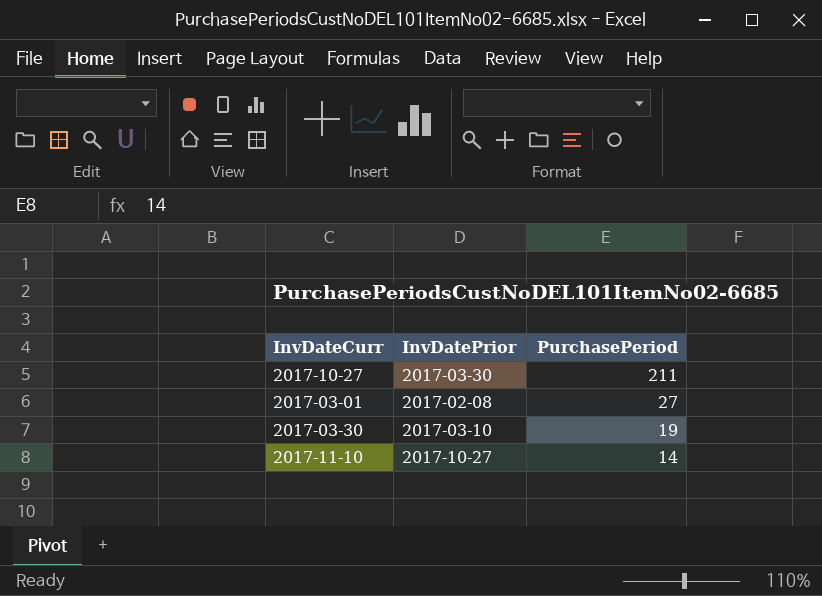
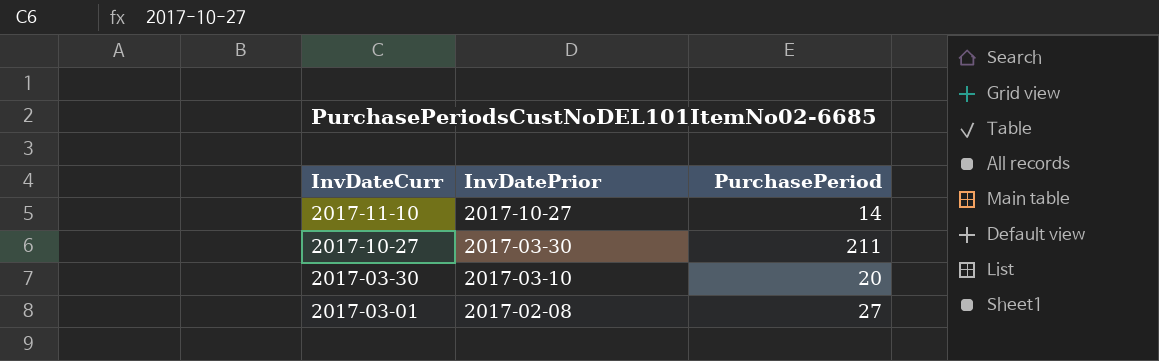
row order: PurchasePeriod descending -> InvDateCurr descending
2017-03-30 | PurchasePeriod: 19 -> 20

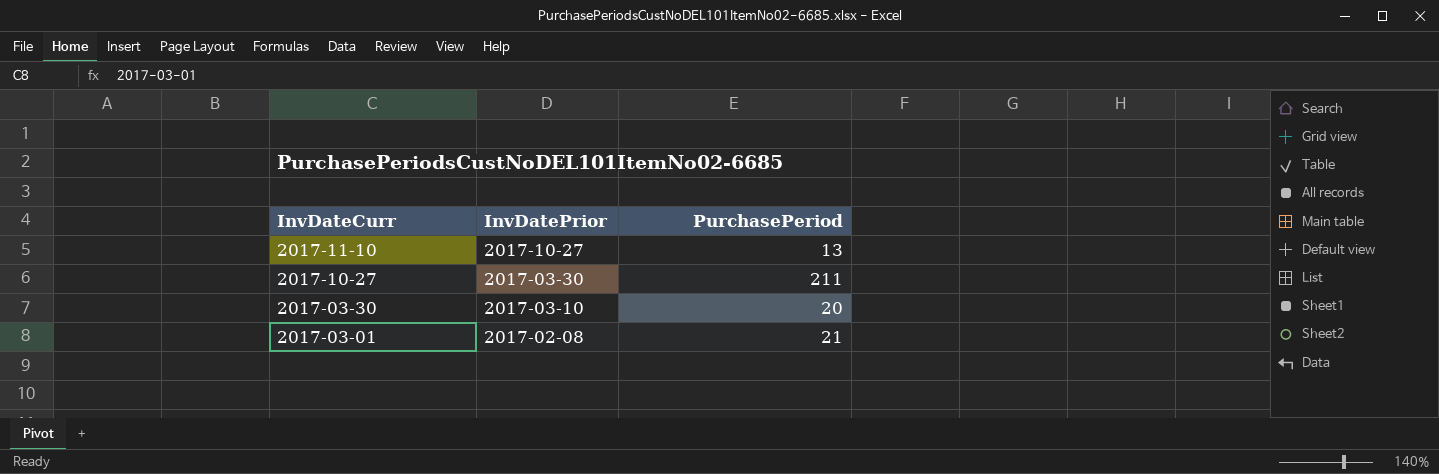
2017-11-10 | PurchasePeriod: 14 -> 13
2017-03-01 | PurchasePeriod: 27 -> 21

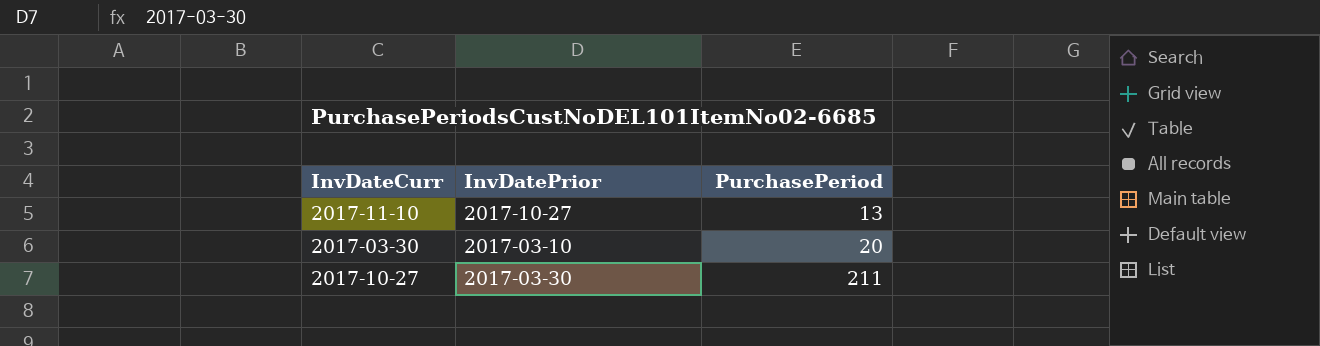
row order: InvDateCurr descending -> PurchasePeriod ascending
row 2017-03-01: 2017-02-08 | 21 -> none

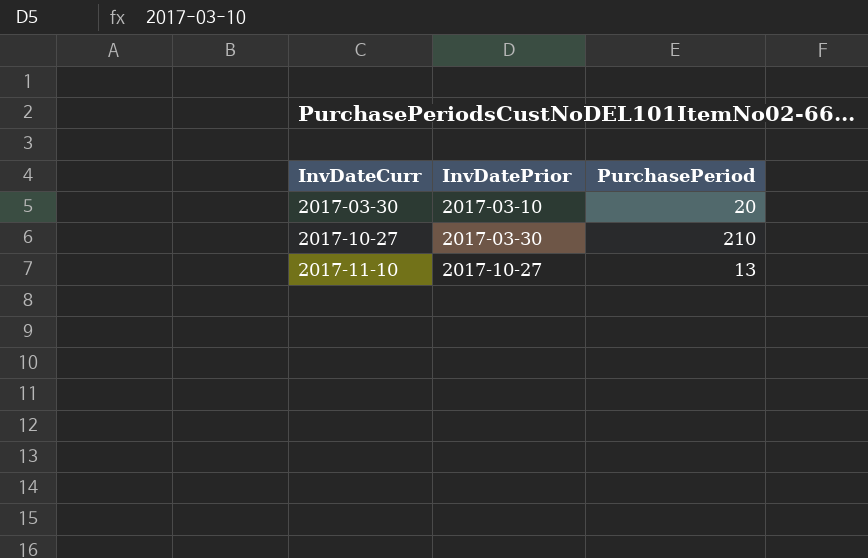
row order: PurchasePeriod ascending -> InvDateCurr ascending
2017-10-27 | PurchasePeriod: 211 -> 210

